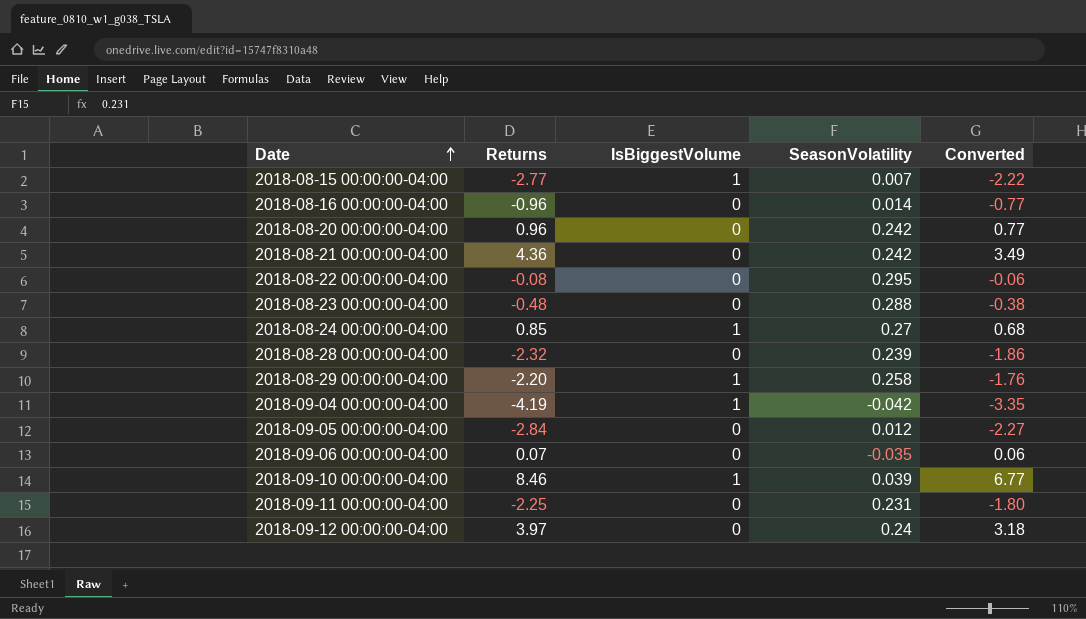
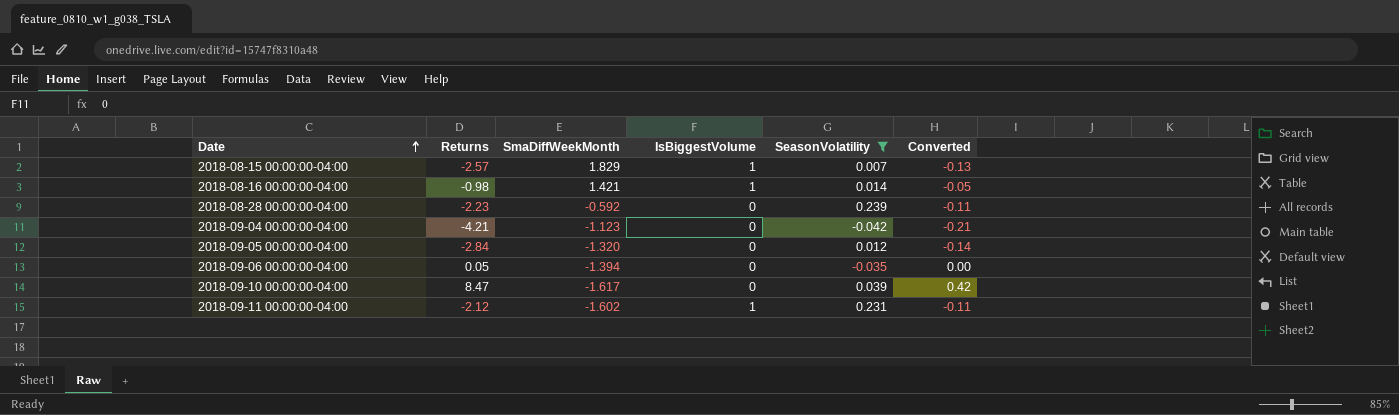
filter: none -> SeasonVolatility <= 0.239
column SmaDiffWeekMonth | position: none -> 3
column Converted | formula: [Returns] * 0.8 -> [Returns] * 0.05
2018-08-15 00:00:00-04:00 | Returns: -2.77 -> -2.57
2018-08-16 00:00:00-04:00 | Returns: -0.96 -> -0.98
2018-08-16 00:00:00-04:00 | IsBiggestVolume: 0 -> 1
2018-08-28 00:00:00-04:00 | Returns: -2.32 -> -2.23
2018-09-04 00:00:00-04:00 | Returns: -4.19 -> -4.21
2018-09-04 00:00:00-04:00 | IsBiggestVolume: 1 -> 0
2018-09-06 00:00:00-04:00 | Returns: 0.07 -> 0.05
2018-09-10 00:00:00-04:00 | Returns: 8.46 -> 8.47
2018-09-10 00:00:00-04:00 | IsBiggestVolume: 1 -> 0
2018-09-11 00:00:00-04:00 | Returns: -2.25 -> -2.12
2018-09-11 00:00:00-04:00 | IsBiggestVolume: 0 -> 1

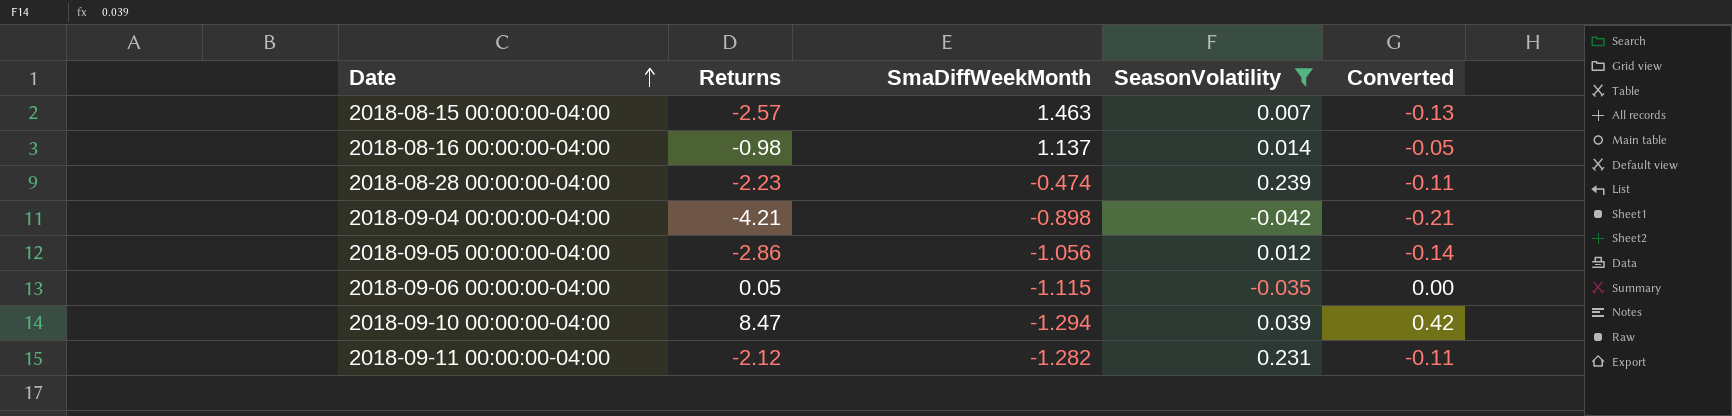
column IsBiggestVolume | position: 4 -> none
2018-08-15 00:00:00-04:00 | SmaDiffWeekMonth: 1.829 -> 1.463
2018-08-16 00:00:00-04:00 | SmaDiffWeekMonth: 1.421 -> 1.137
2018-08-28 00:00:00-04:00 | SmaDiffWeekMonth: -0.592 -> -0.474
2018-09-04 00:00:00-04:00 | SmaDiffWeekMonth: -1.123 -> -0.898
2018-09-05 00:00:00-04:00 | Returns: -2.84 -> -2.86
2018-09-05 00:00:00-04:00 | SmaDiffWeekMonth: -1.320 -> -1.056
2018-09-06 00:00:00-04:00 | SmaDiffWeekMonth: -1.394 -> -1.115
2018-09-10 00:00:00-04:00 | SmaDiffWeekMonth: -1.617 -> -1.294
2018-09-11 00:00:00-04:00 | SmaDiffWeekMonth: -1.602 -> -1.282

